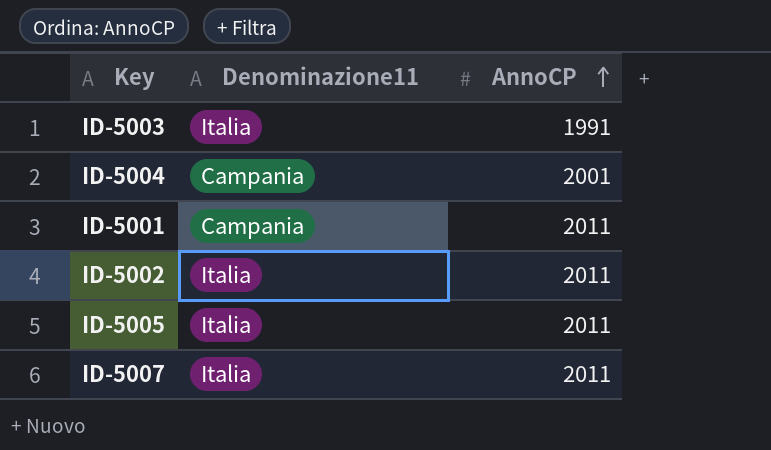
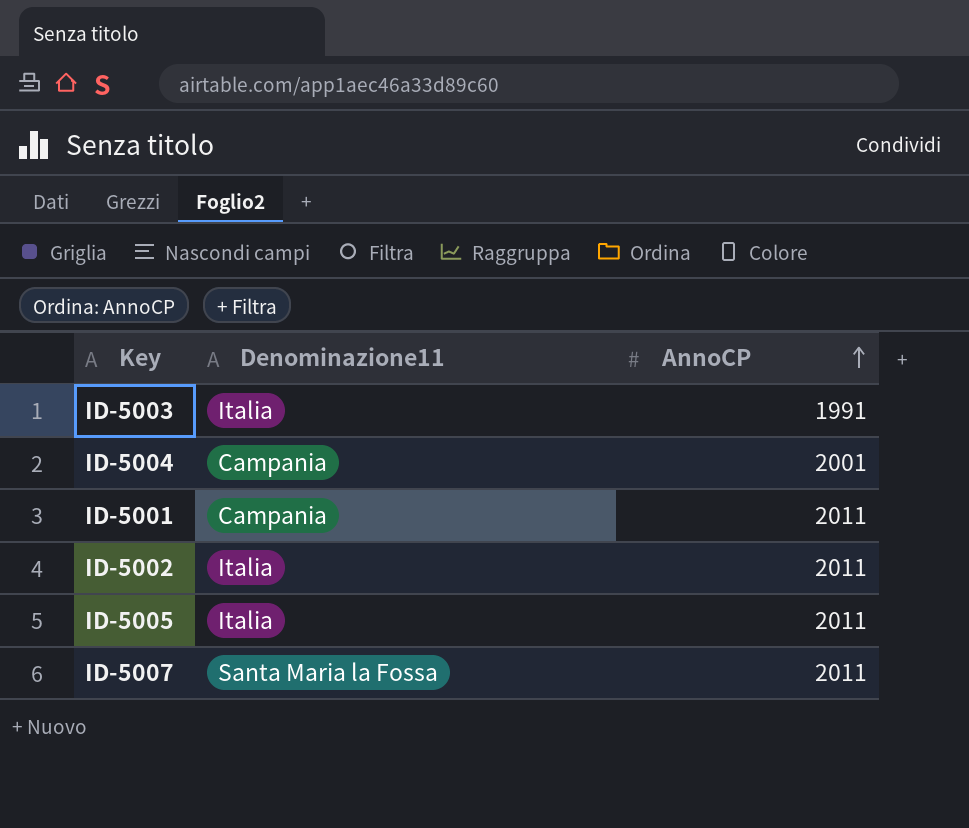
ID-5007 | Denominazione11: Italia -> Santa Maria la Fossa

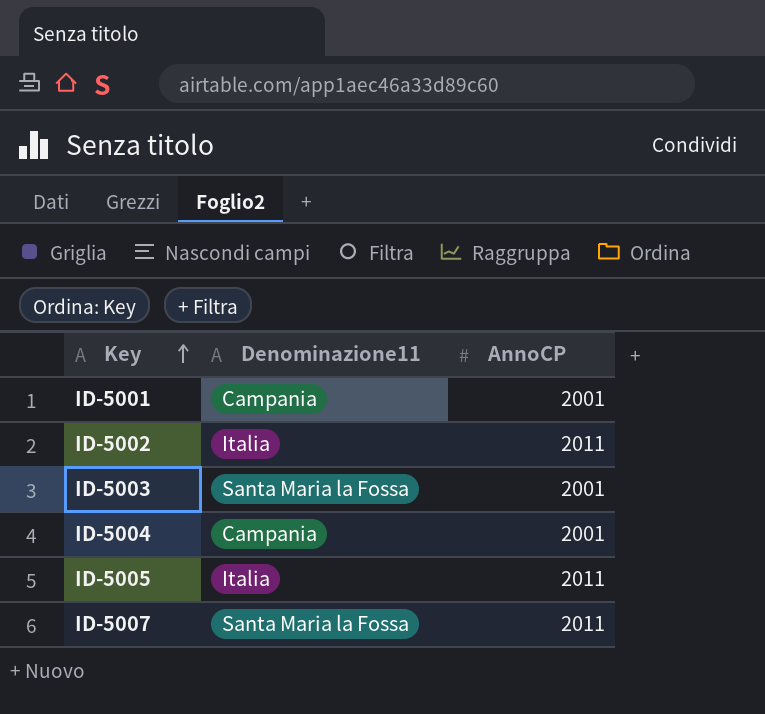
row order: AnnoCP ascending -> Key ascending
ID-5001 | AnnoCP: 2011 -> 2001
ID-5003 | Denominazione11: Italia -> Santa Maria la Fossa
ID-5003 | AnnoCP: 1991 -> 2001

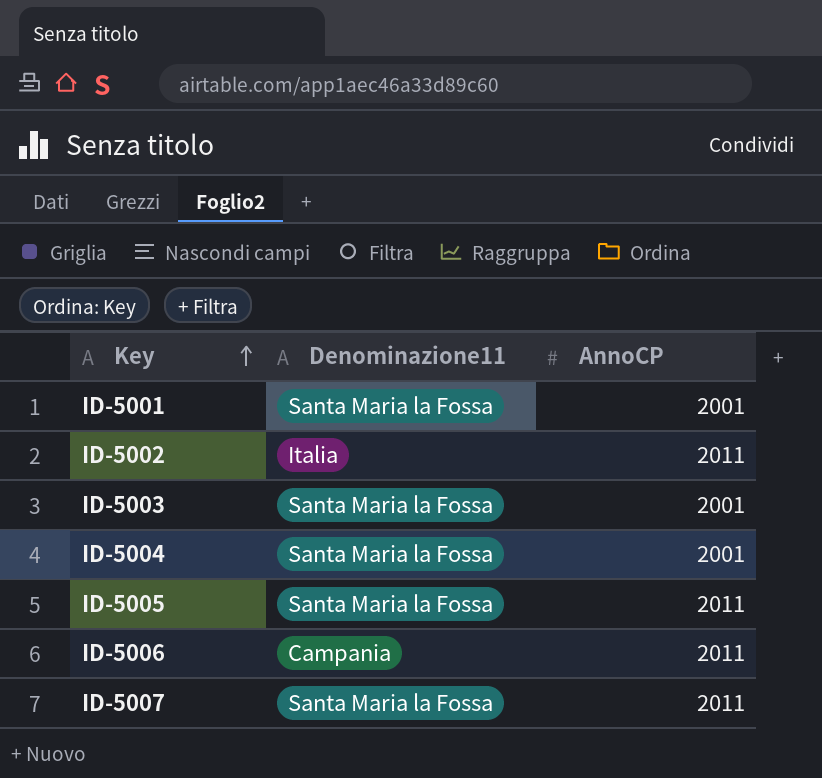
ID-5001 | Denominazione11: Campania -> Santa Maria la Fossa
ID-5004 | Denominazione11: Campania -> Santa Maria la Fossa
ID-5005 | Denominazione11: Italia -> Santa Maria la Fossa
row ID-5006: none -> Campania | 2011

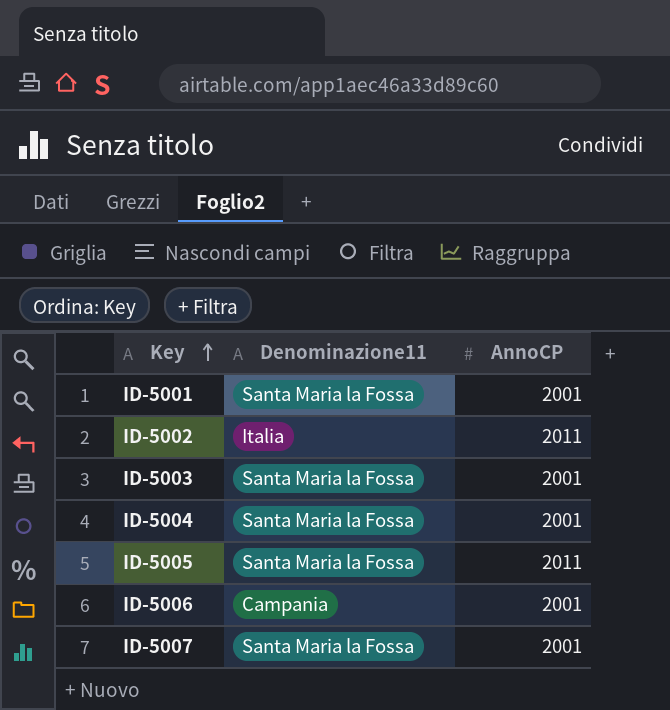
ID-5006 | AnnoCP: 2011 -> 2001
ID-5007 | AnnoCP: 2011 -> 2001

